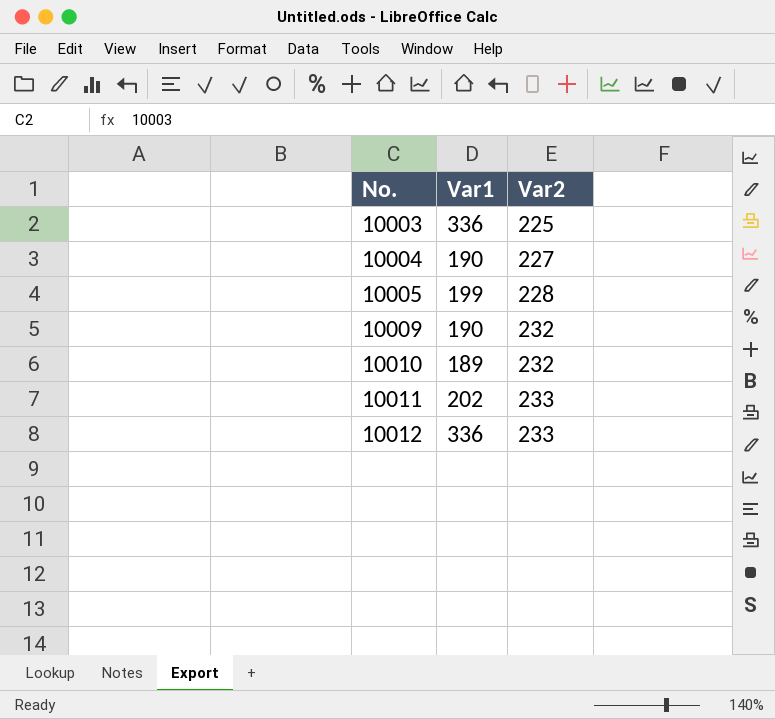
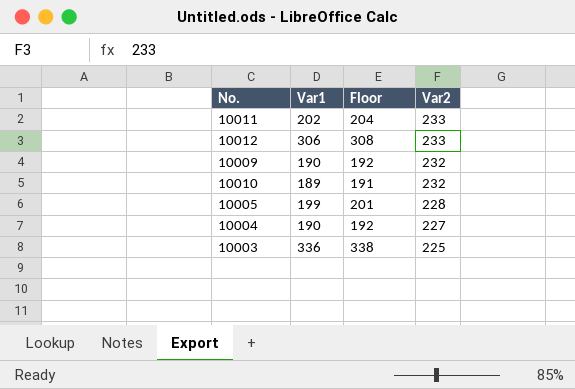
row order: No. ascending -> Var2 descending
column Floor | formula: none -> [Var1] + 2
10012 | Var1: 336 -> 306

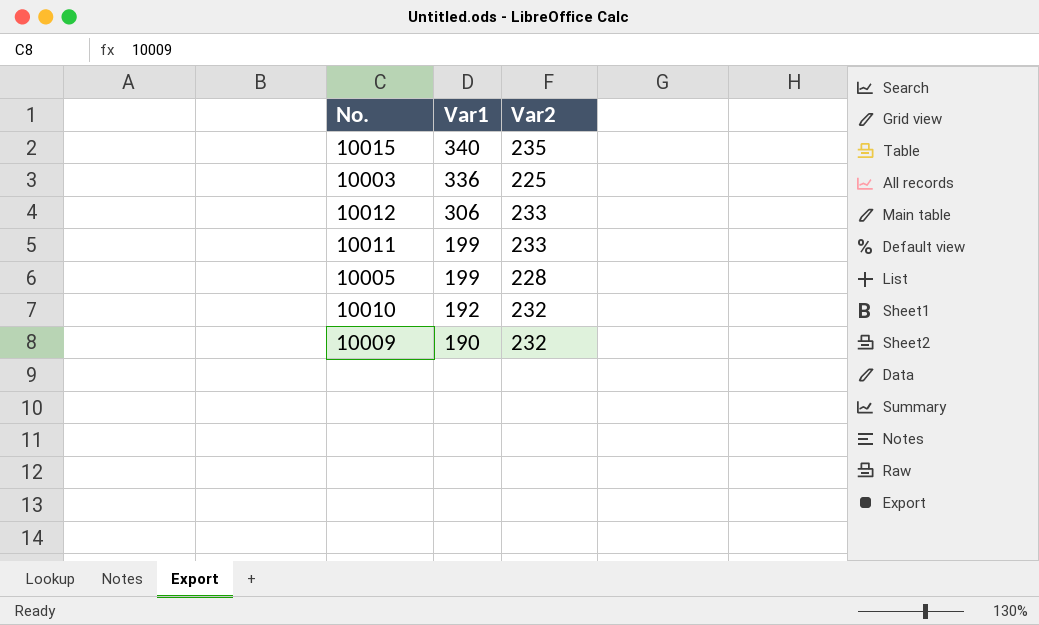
row order: Var2 descending -> Var1 descending
column Floor | formula: [Var1] + 2 -> none
row 10004: 190 | 192 | 227 -> none
row 10015: none -> 340 | 235
10011 | Var1: 202 -> 199
10010 | Var1: 189 -> 192

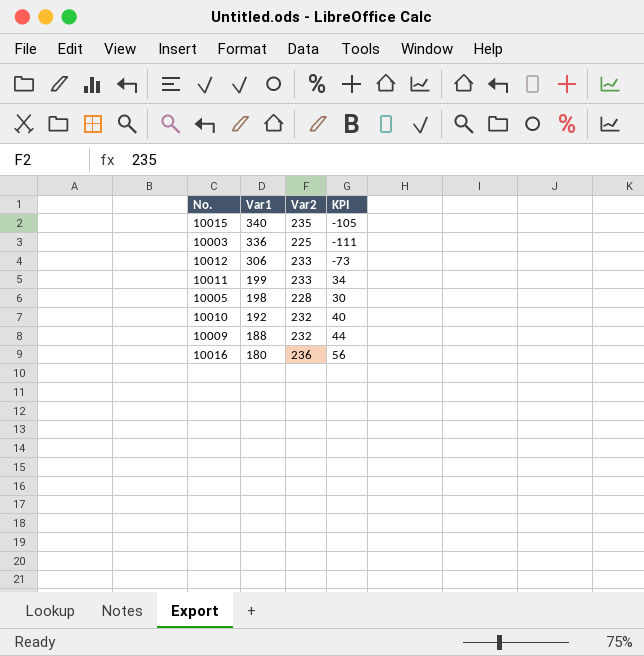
column KPI | formula: none -> [Var2] - [Var1]
10005 | Var1: 199 -> 198
10009 | Var1: 190 -> 188
row 10016: none -> 180 | 236 | 56

